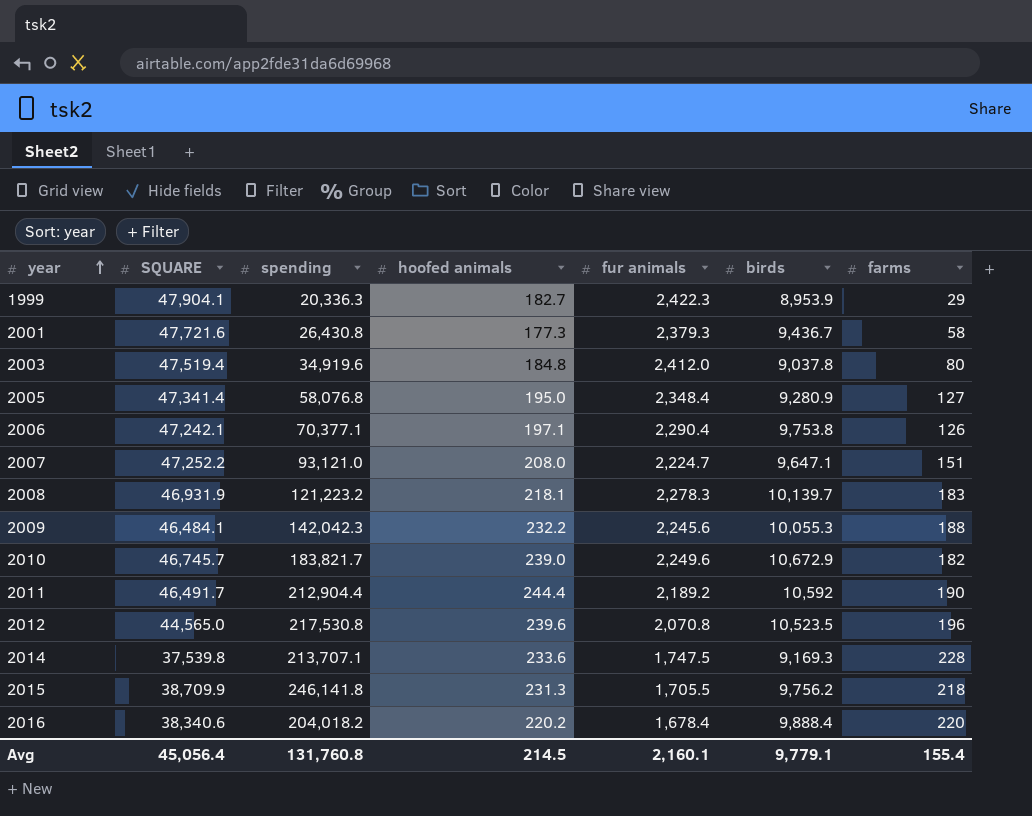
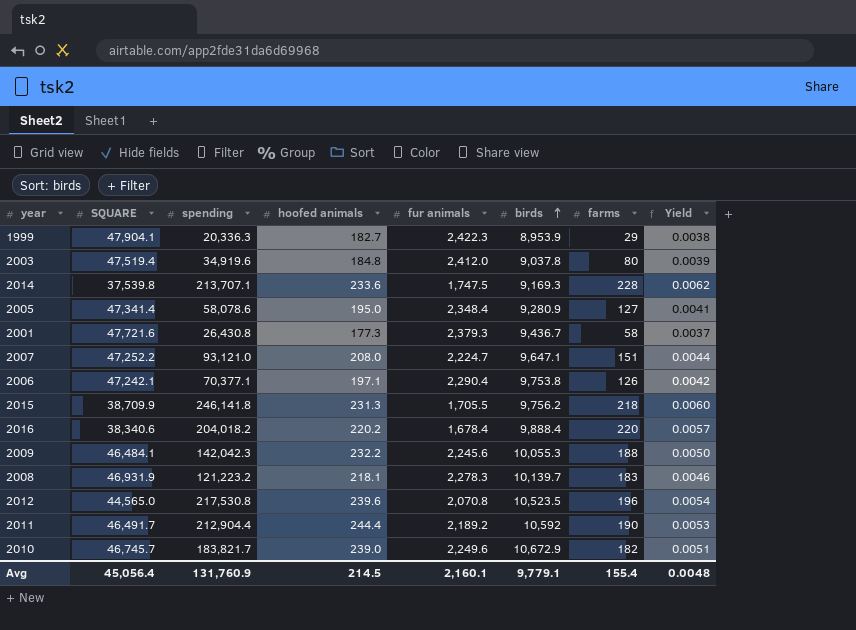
row order: year ascending -> birds ascending
column Yield | formula: none -> [hoofed animals] / [SQUARE]
2005 | spending: 58,076.8 -> 58,078.6
Avg | spending: 131,760.8 -> 131,760.9

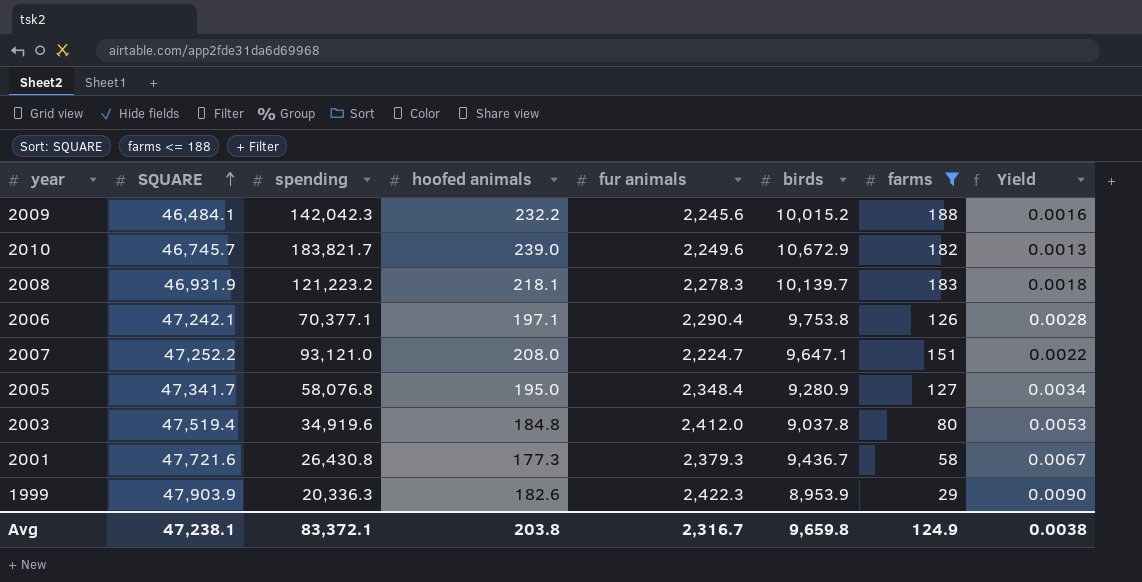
filter: none -> farms <= 188
row order: birds ascending -> SQUARE ascending
column Yield | formula: [hoofed animals] / [SQUARE] -> [hoofed animals] / [spending]
2009 | birds: 10,055.3 -> 10,015.2
2005 | SQUARE: 47,341.4 -> 47,341.7
2005 | spending: 58,078.6 -> 58,076.8
1999 | SQUARE: 47,904.1 -> 47,903.9
1999 | hoofed animals: 182.7 -> 182.6
Avg | SQUARE: 45,056.4 -> 47,238.1
Avg | spending: 131,760.9 -> 83,372.1
Avg | hoofed animals: 214.5 -> 203.8
Avg | fur animals: 2,160.1 -> 2,316.7
Avg | birds: 9,779.1 -> 9,659.8
Avg | farms: 155.4 -> 124.9
Avg | Yield: 0.0048 -> 0.0038

